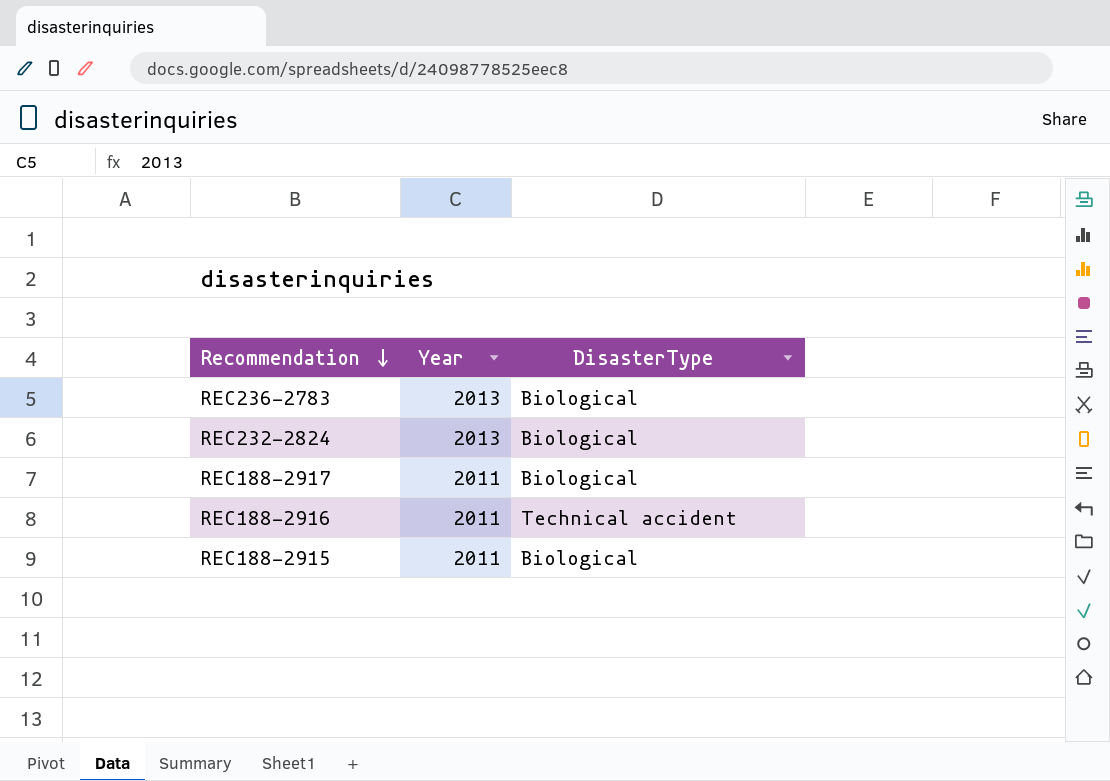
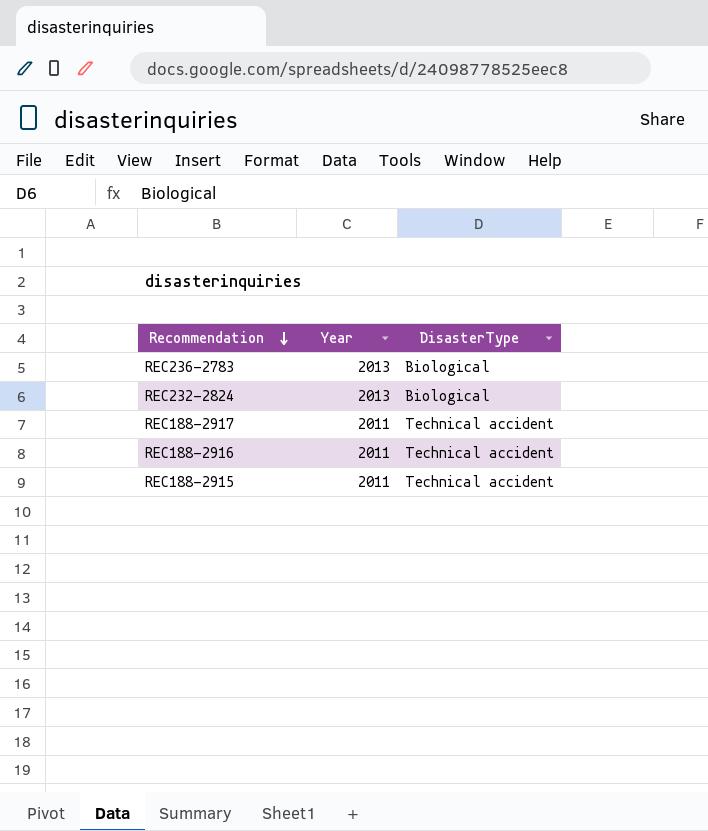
REC188-2917 | DisasterType: Biological -> Technical accident
REC188-2915 | DisasterType: Biological -> Technical accident

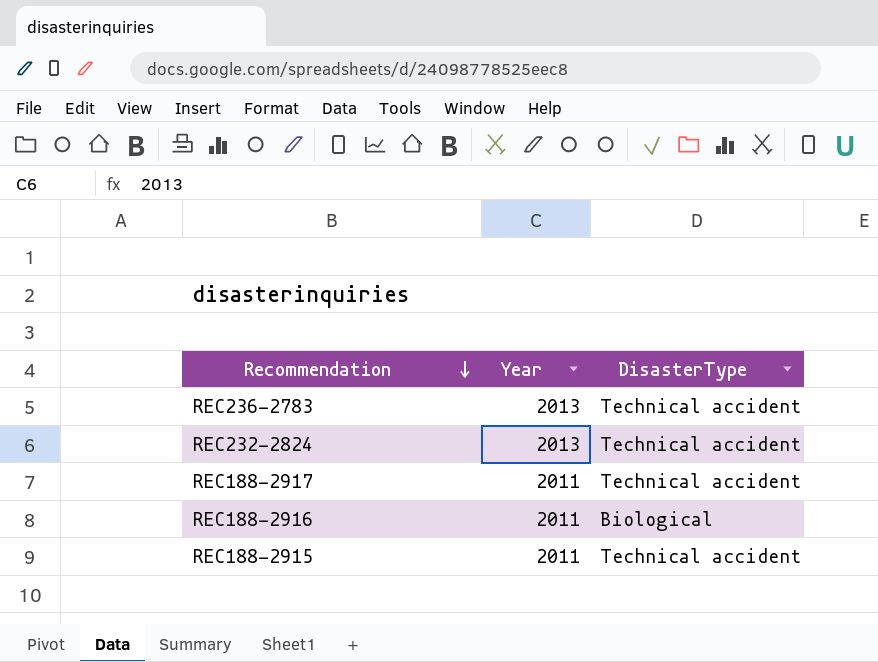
REC236-2783 | DisasterType: Biological -> Technical accident
REC232-2824 | DisasterType: Biological -> Technical accident
REC188-2916 | DisasterType: Technical accident -> Biological

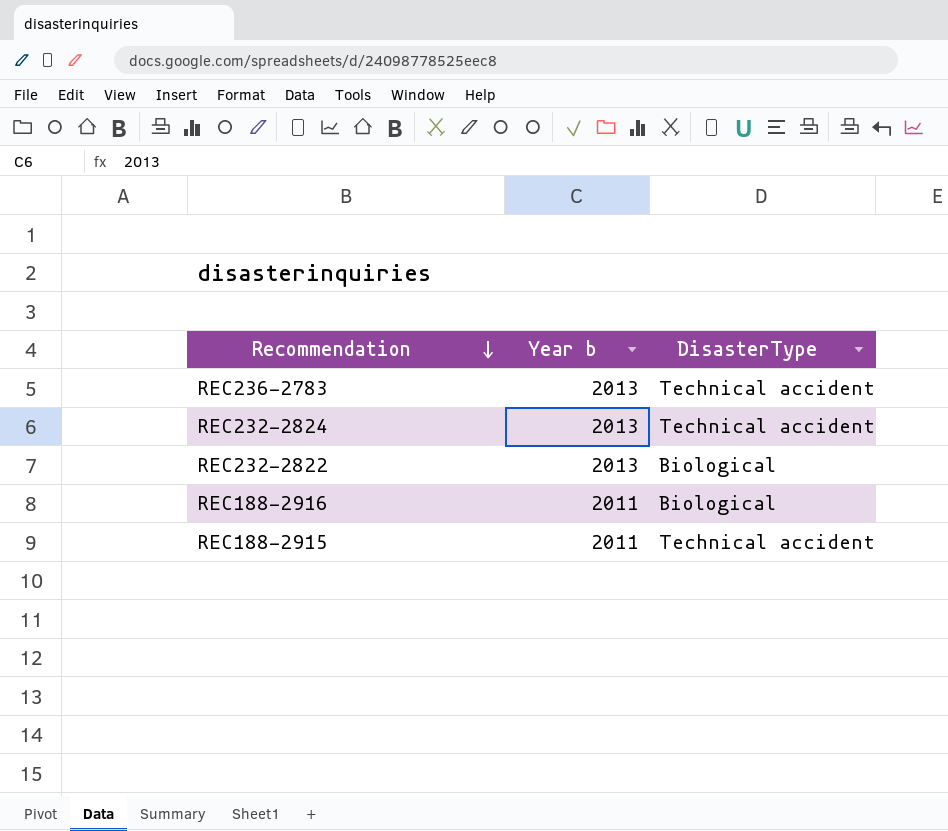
column name: Year -> Year b
row REC188-2917: 2011 | Technical accident -> none
row REC232-2822: none -> 2013 | Biological

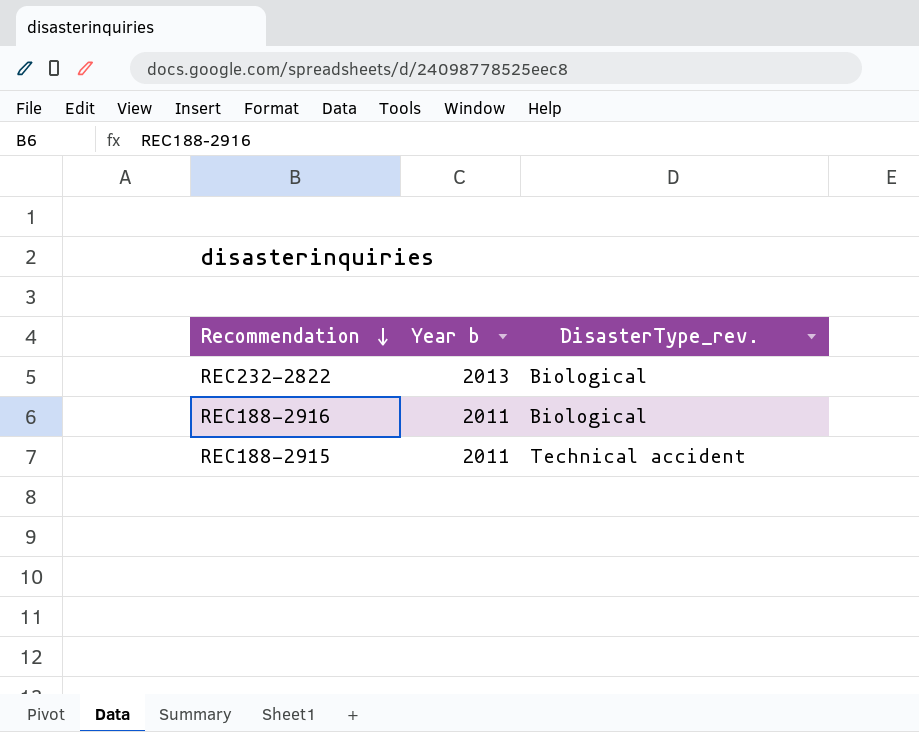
column name: DisasterType -> DisasterType_rev.
row REC236-2783: 2013 | Technical accident -> none
row REC232-2824: 2013 | Technical accident -> none

